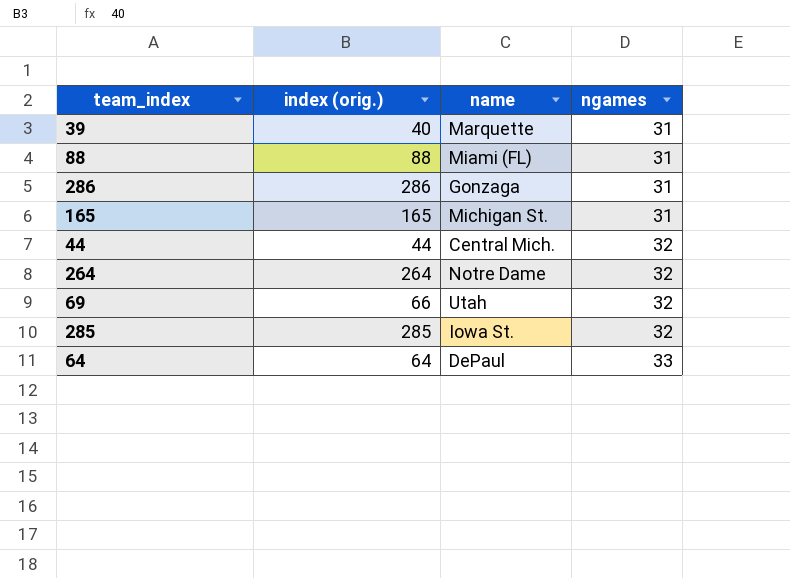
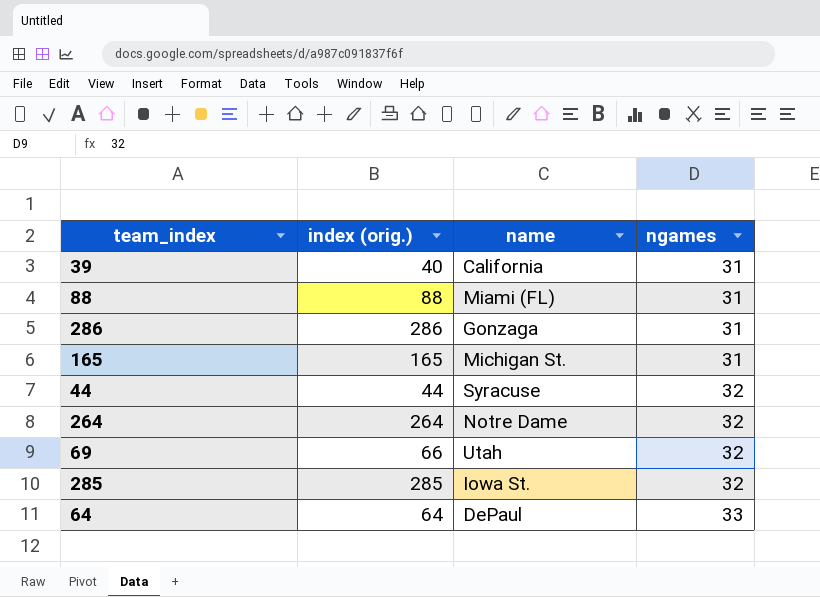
39 | name: Marquette -> California
44 | name: Central Mich. -> Syracuse

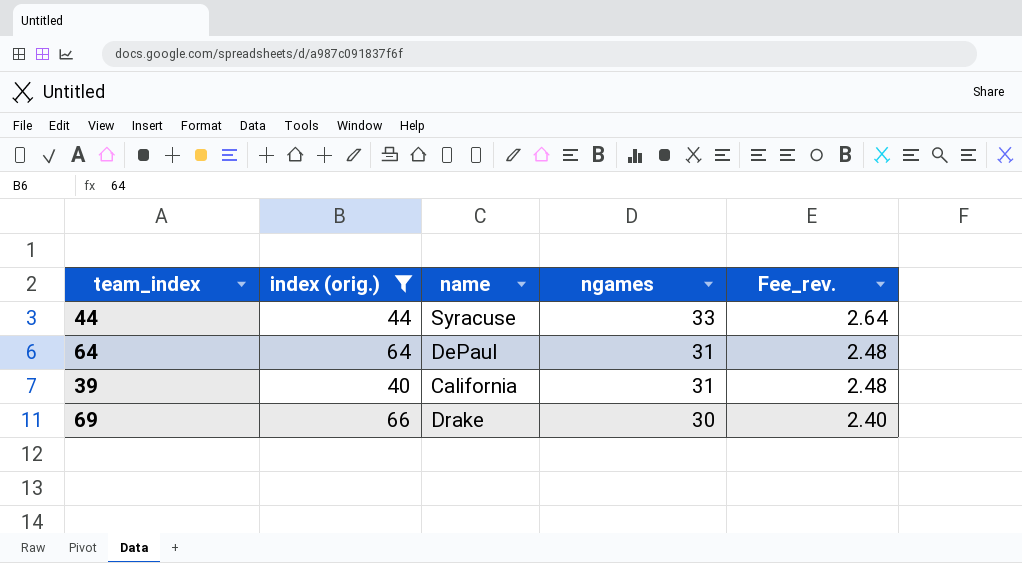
filter: none -> index (orig.) <= 66
row order: ngames ascending -> ngames descending
column Fee_rev. | formula: none -> [ngames] * 0.08
44 | ngames: 32 -> 33
64 | ngames: 33 -> 31
69 | name: Utah -> Drake
69 | ngames: 32 -> 30

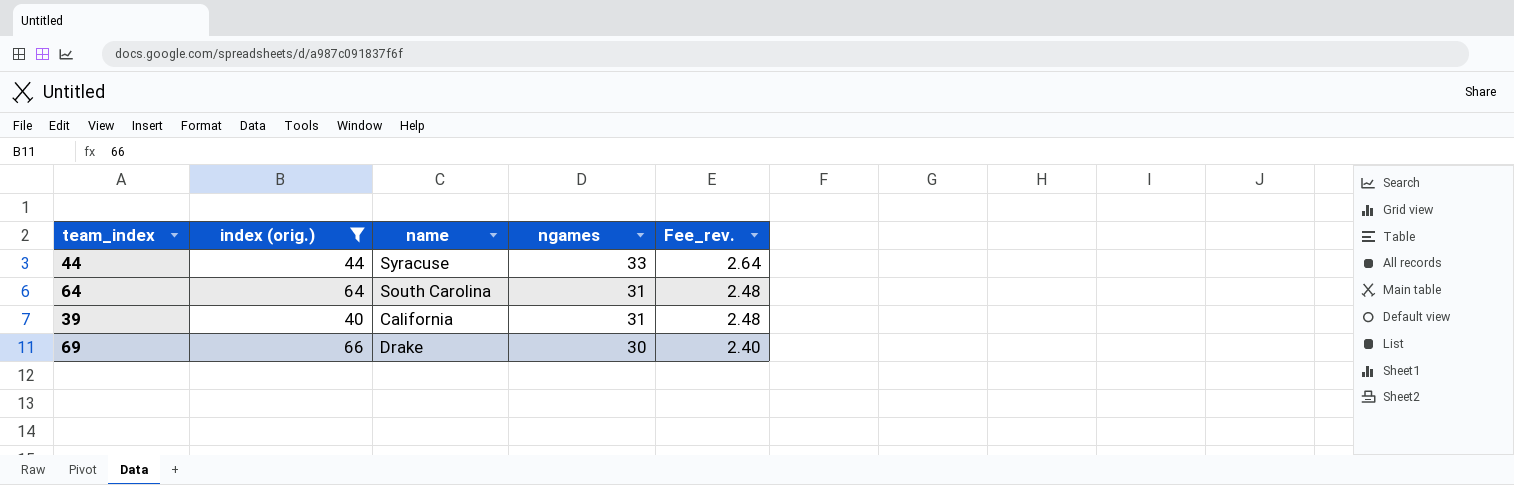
64 | name: DePaul -> South Carolina

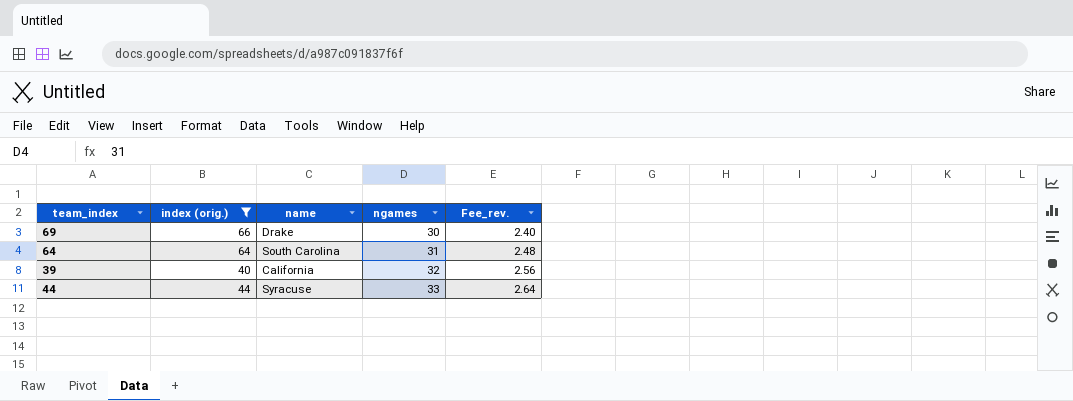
row order: ngames descending -> ngames ascending
39 | ngames: 31 -> 32
39 | Fee_rev.: 2.48 -> 2.56

